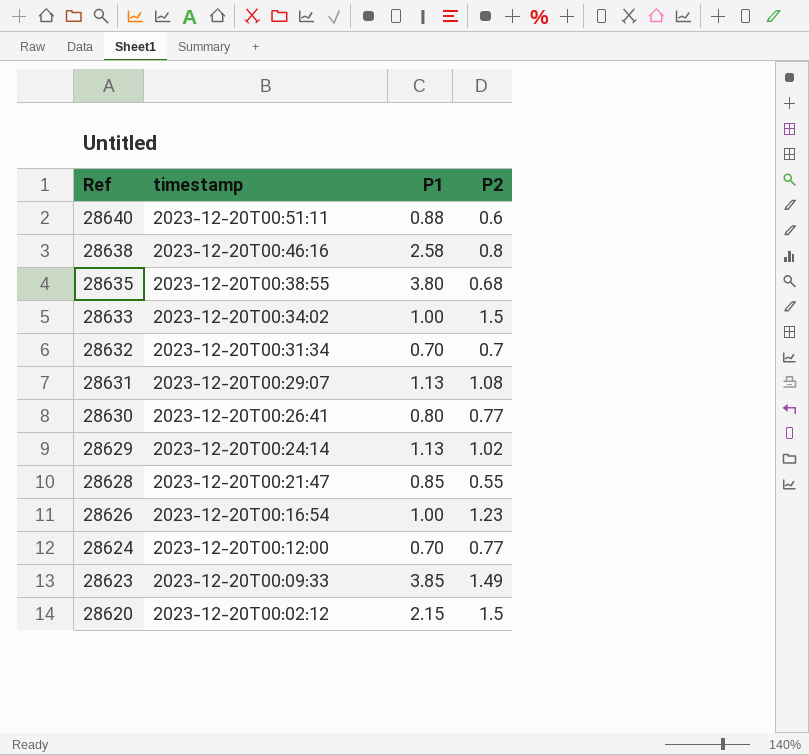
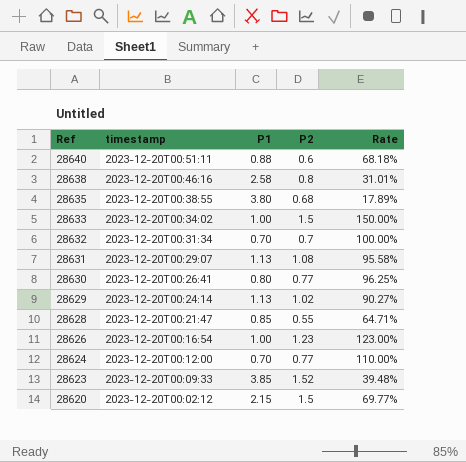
column Rate | formula: none -> [P2] / [P1]
28623 | P2: 1.49 -> 1.52

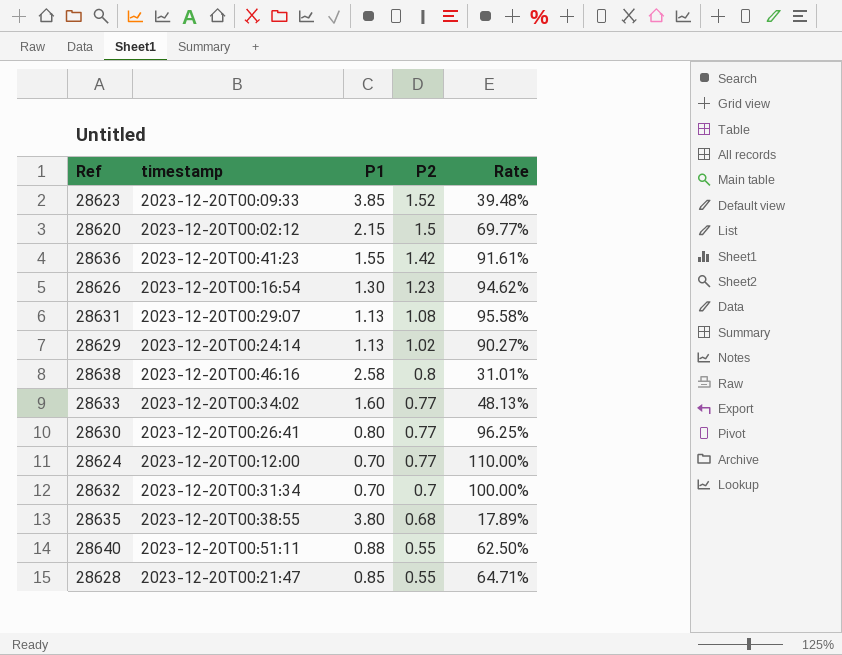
row order: Ref descending -> P2 descending
row 28636: none -> 2023-12-20T00:41:23 | 1.55 | 1.42 | 91.61%
28626 | P1: 1.00 -> 1.30
28626 | Rate: 123.00% -> 94.62%
28633 | P1: 1.00 -> 1.60
28633 | P2: 1.5 -> 0.77
28633 | Rate: 150.00% -> 48.13%
28640 | P2: 0.6 -> 0.55
28640 | Rate: 68.18% -> 62.50%

